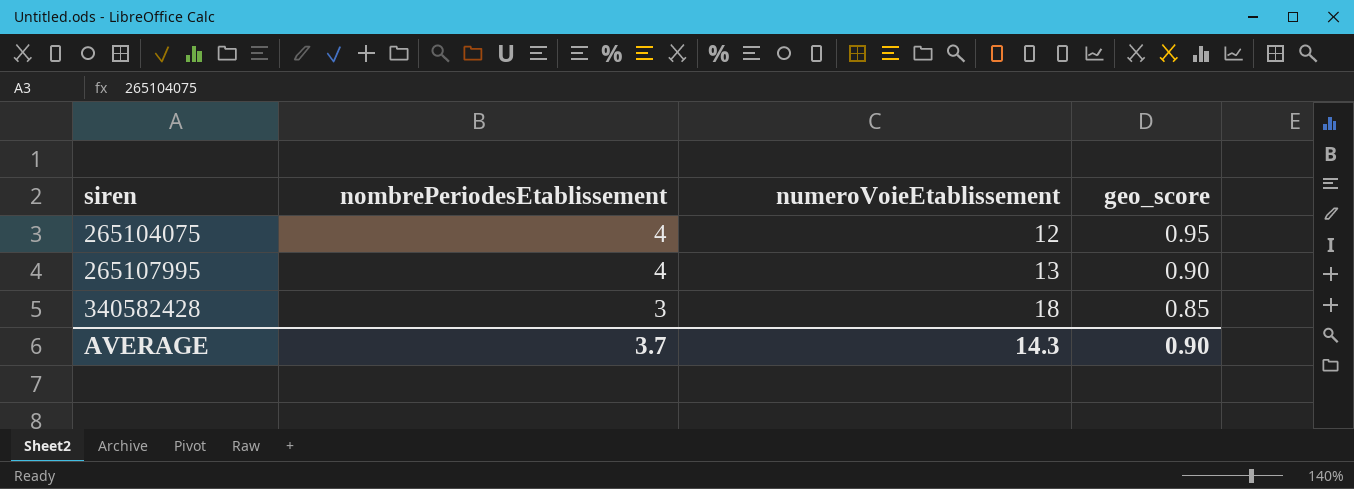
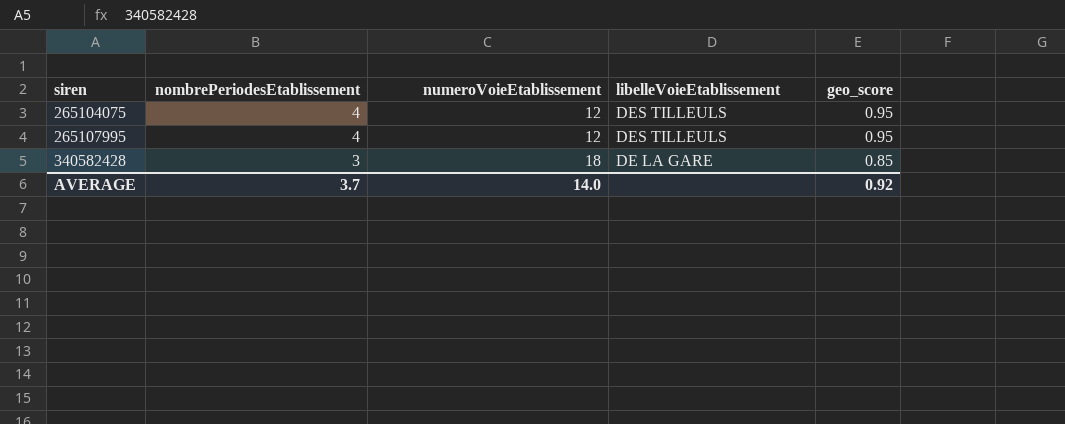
column libelleVoieEtablissement | position: none -> 4
265107995 | numeroVoieEtablissement: 13 -> 12
265107995 | geo_score: 0.90 -> 0.95
AVERAGE | numeroVoieEtablissement: 14.3 -> 14.0
AVERAGE | geo_score: 0.90 -> 0.92

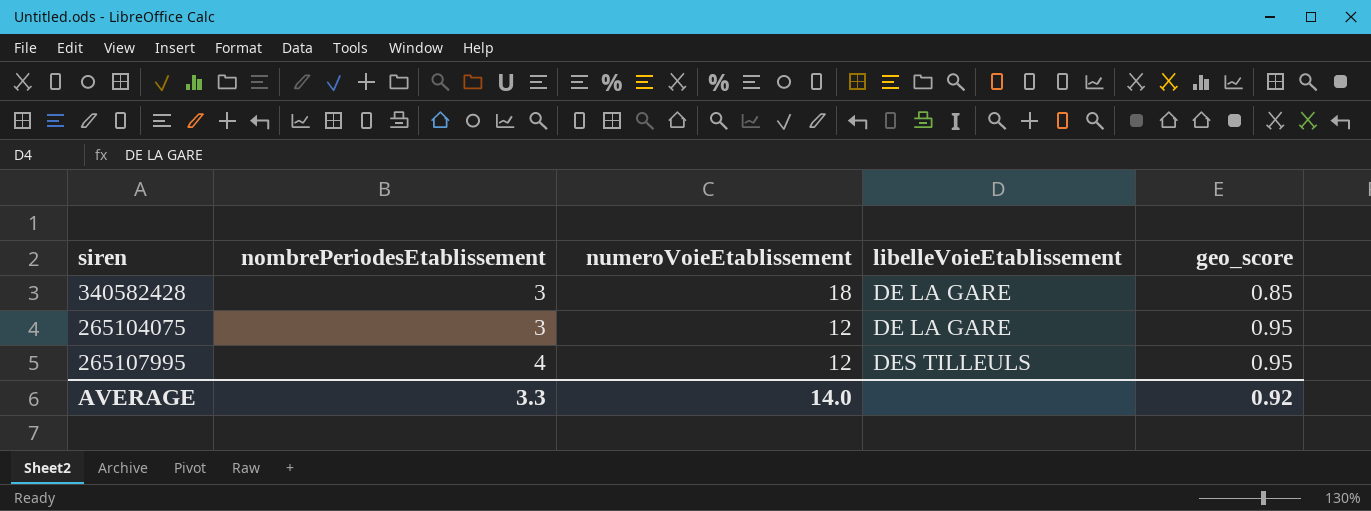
row order: siren ascending -> nombrePeriodesEtablissement ascending
265104075 | nombrePeriodesEtablissement: 4 -> 3
265104075 | libelleVoieEtablissement: DES TILLEULS -> DE LA GARE
AVERAGE | nombrePeriodesEtablissement: 3.7 -> 3.3

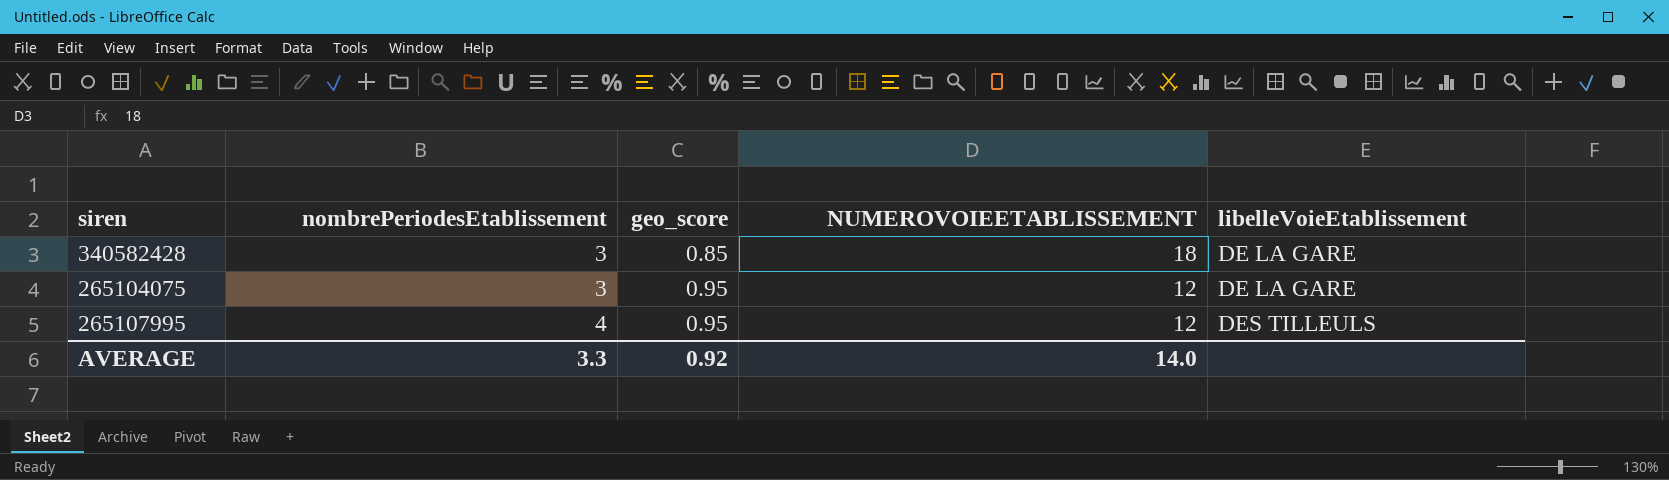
column geo_score | position: 5 -> 3
column name: numeroVoieEtablissement -> NUMEROVOIEETABLISSEMENT

